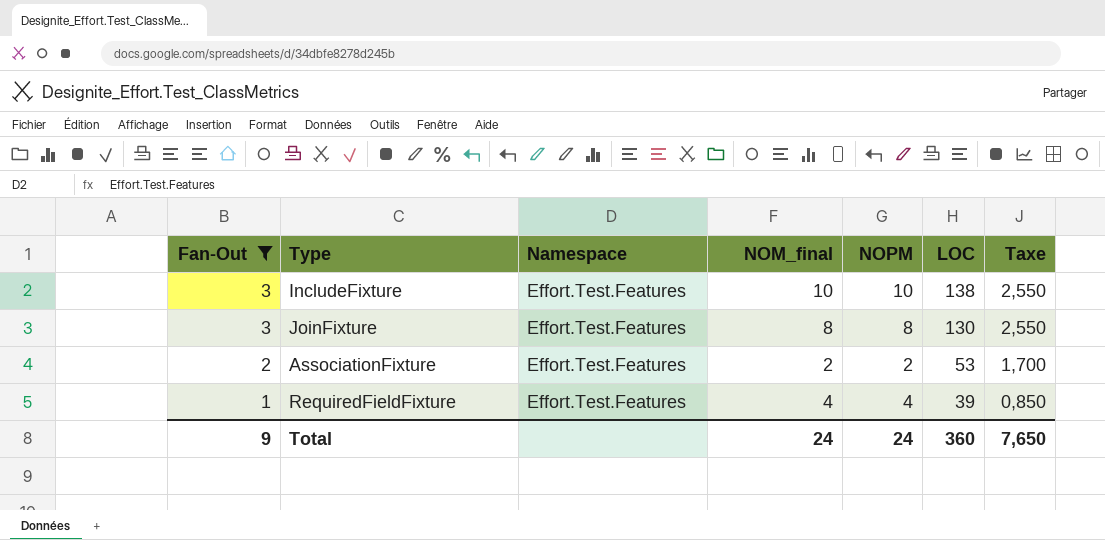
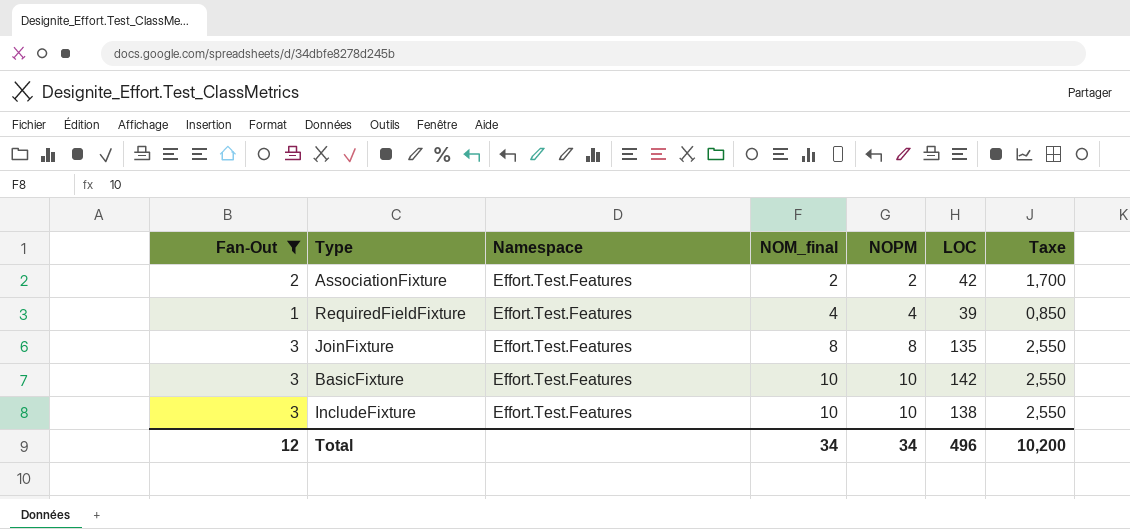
row order: Fan-Out descending -> NOM_final ascending
AssociationFixture | LOC: 53 -> 42
JoinFixture | LOC: 130 -> 135
row BasicFixture: none -> 3 | Effort.Test.Features | 10 | 10 | 142 | 2,550
Total | Fan-Out: 9 -> 12
Total | NOM_final: 24 -> 34
Total | NOPM: 24 -> 34
Total | LOC: 360 -> 496
Total | Taxe: 7,650 -> 10,200

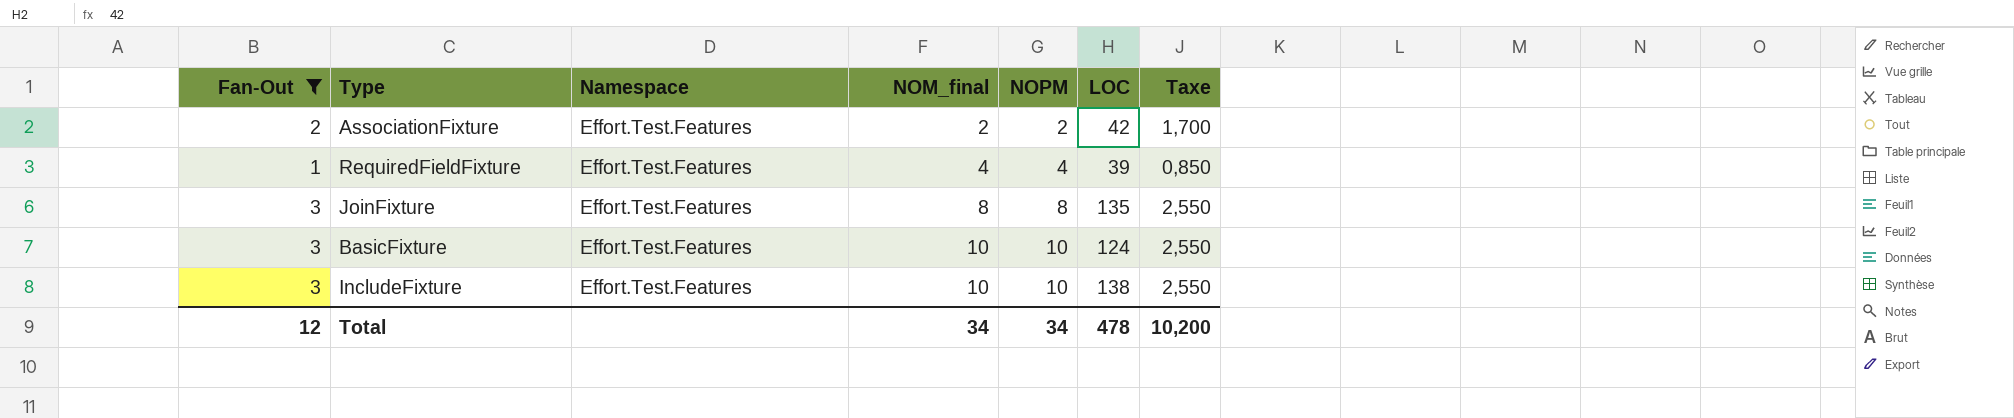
BasicFixture | LOC: 142 -> 124
Total | LOC: 496 -> 478

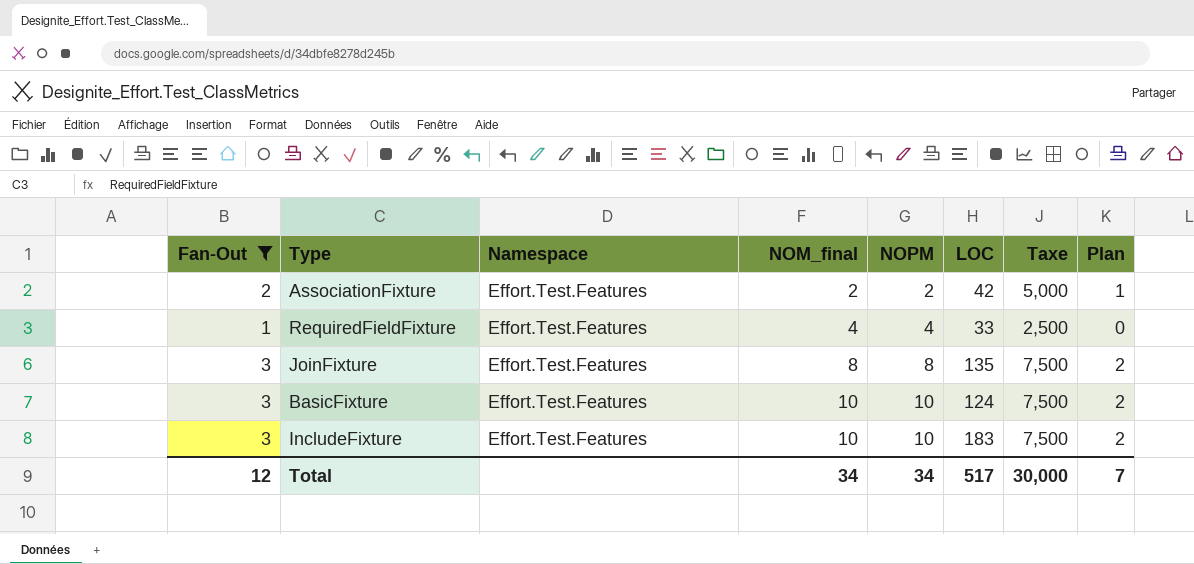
column Taxe | formula: [Fan-Out] * 0,85 -> [Fan-Out] * 2,5
column Plan | formula: none -> [Fan-Out] - 1
RequiredFieldFixture | LOC: 39 -> 33
IncludeFixture | LOC: 138 -> 183
Total | LOC: 478 -> 517
Total | Taxe: 10,200 -> 30,000

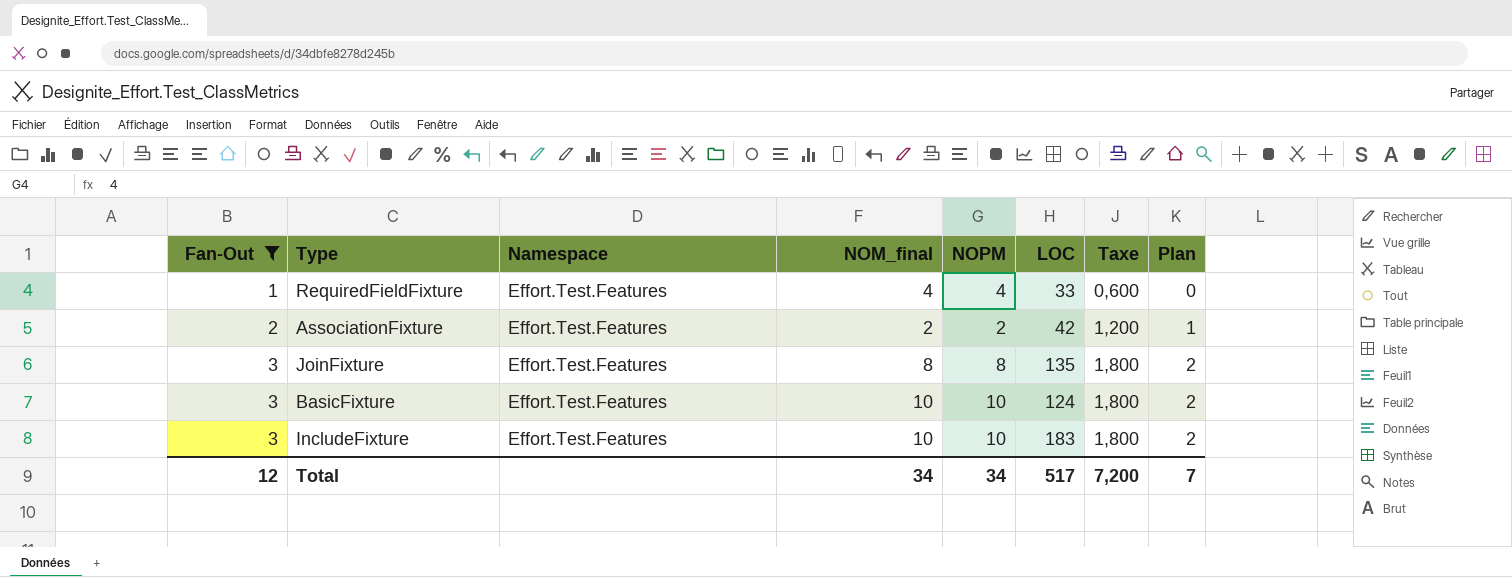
row order: NOM_final ascending -> Fan-Out ascending
column Taxe | formula: [Fan-Out] * 2,5 -> [Fan-Out] * 0,6
Total | Taxe: 30,000 -> 7,200

